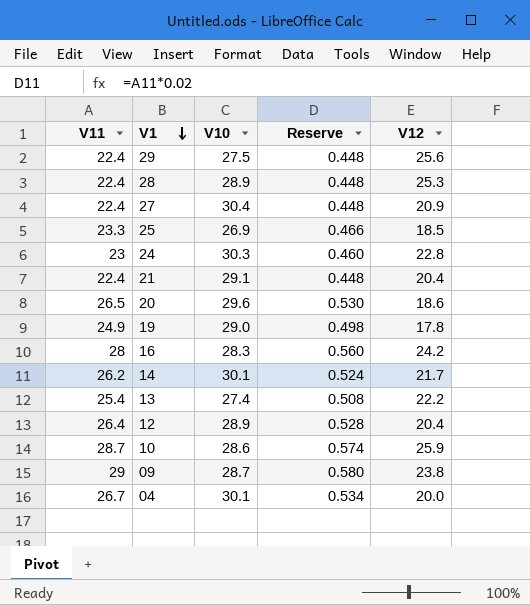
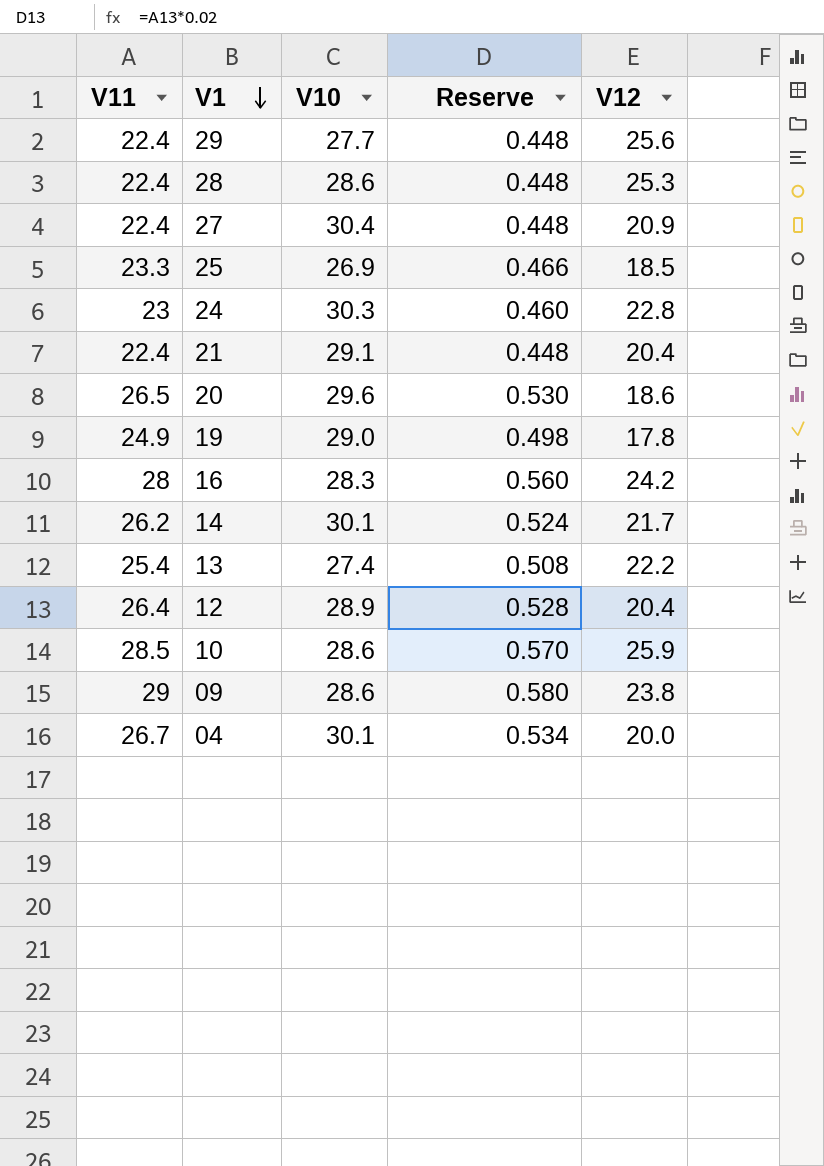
29 | V10: 27.5 -> 27.7
28 | V10: 28.9 -> 28.6
10 | V11: 28.7 -> 28.5
10 | Reserve: 0.574 -> 0.570
09 | V10: 28.7 -> 28.6

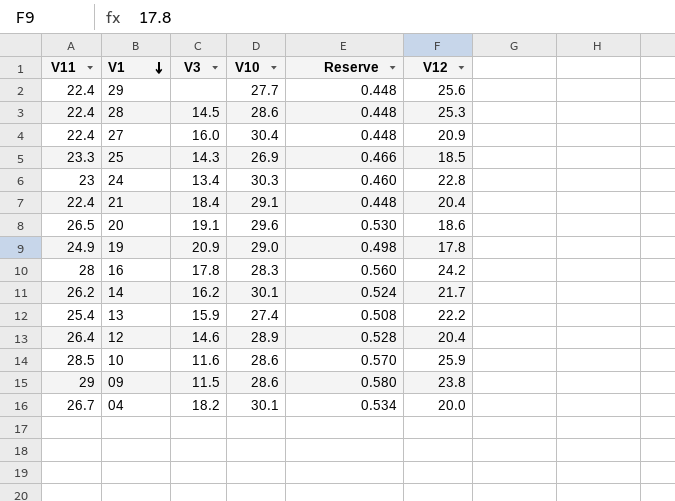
column V3 | position: none -> 3

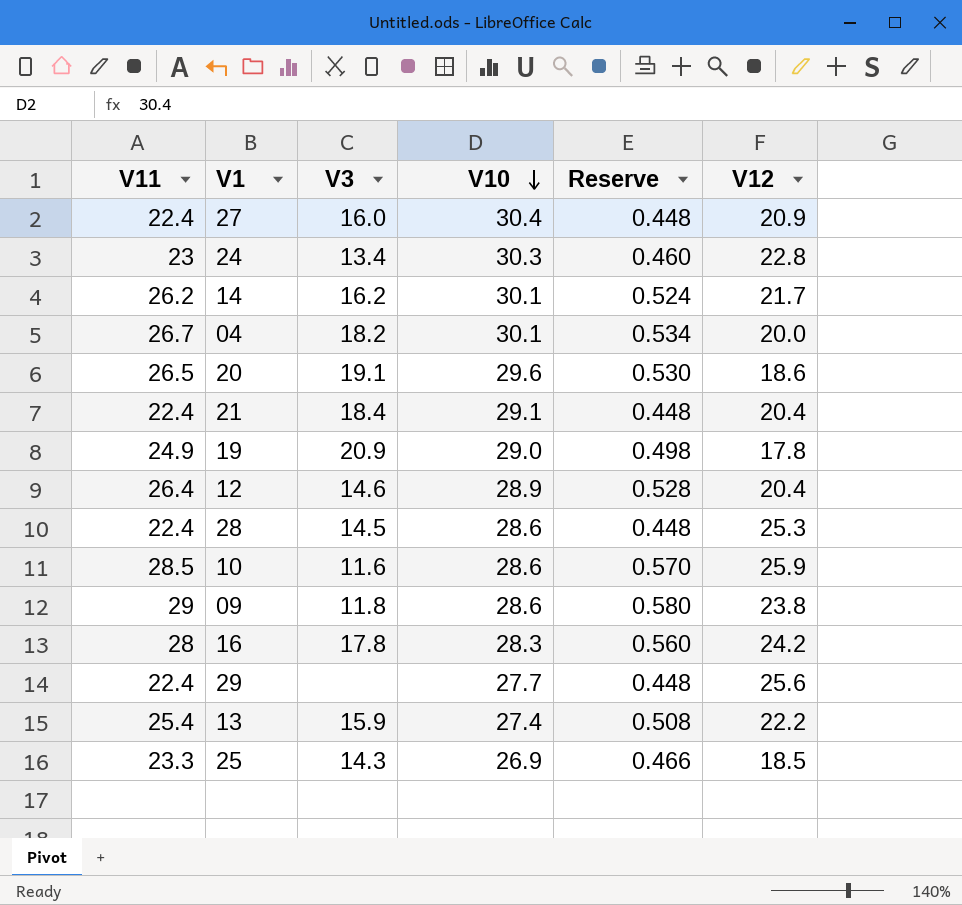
row order: V1 descending -> V10 descending
09 | V3: 11.5 -> 11.8

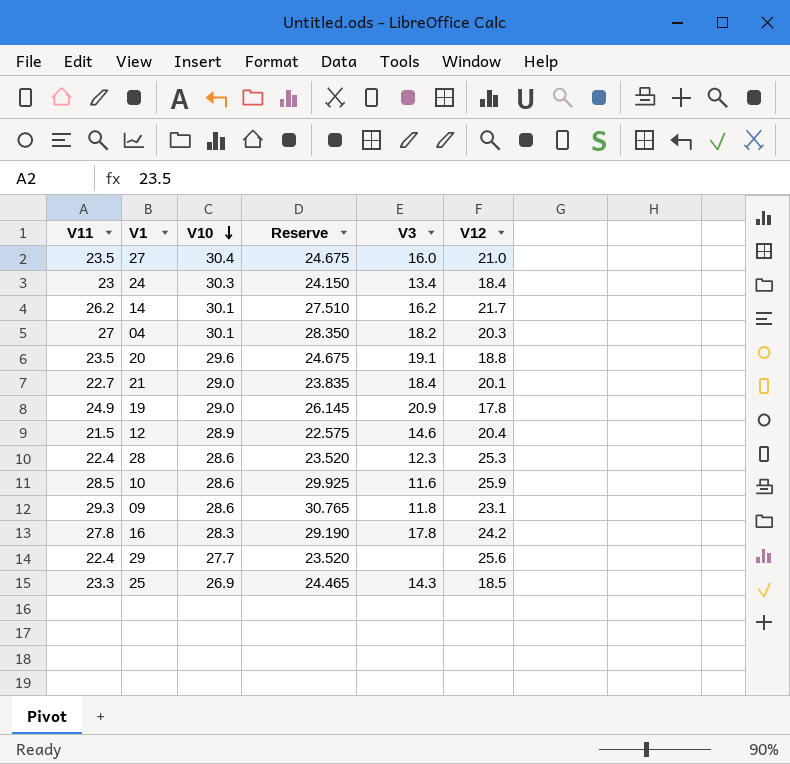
column Reserve | formula: [V11] * 0.02 -> [V11] * 1.05
column V3 | position: 3 -> 5
row 13: 25.4 | 15.9 | 27.4 | 0.508 | 22.2 -> none
27 | V11: 22.4 -> 23.5
27 | V12: 20.9 -> 21.0
24 | V12: 22.8 -> 18.4
04 | V11: 26.7 -> 27
04 | V12: 20.0 -> 20.3
20 | V11: 26.5 -> 23.5
20 | V12: 18.6 -> 18.8
21 | V11: 22.4 -> 22.7
21 | V10: 29.1 -> 29.0
21 | V12: 20.4 -> 20.1
12 | V11: 26.4 -> 21.5
28 | V3: 14.5 -> 12.3
09 | V11: 29 -> 29.3
09 | V12: 23.8 -> 23.1
16 | V11: 28 -> 27.8

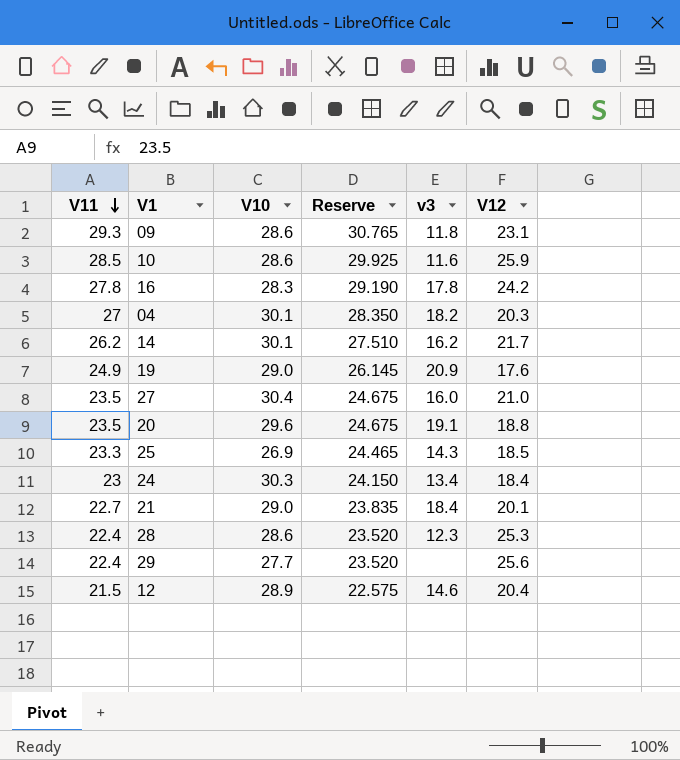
row order: V10 descending -> V11 descending
column name: V3 -> v3
19 | V12: 17.8 -> 17.6

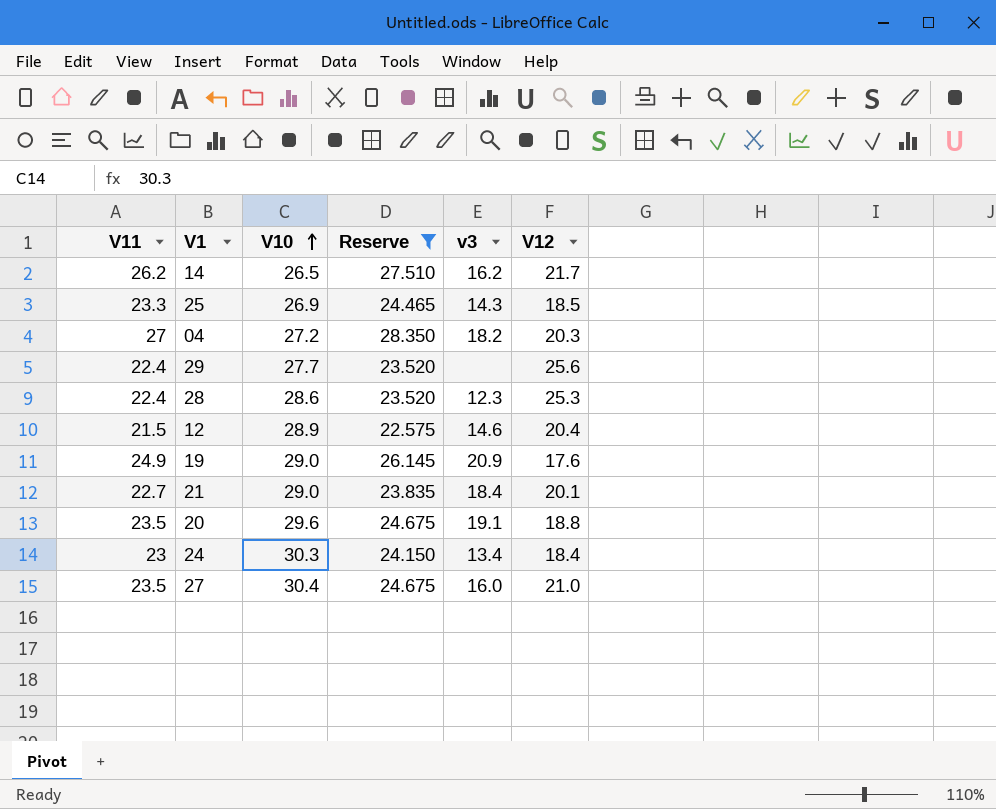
filter: none -> Reserve <= 28.350
row order: V11 descending -> V10 ascending
14 | V10: 30.1 -> 26.5
04 | V10: 30.1 -> 27.2

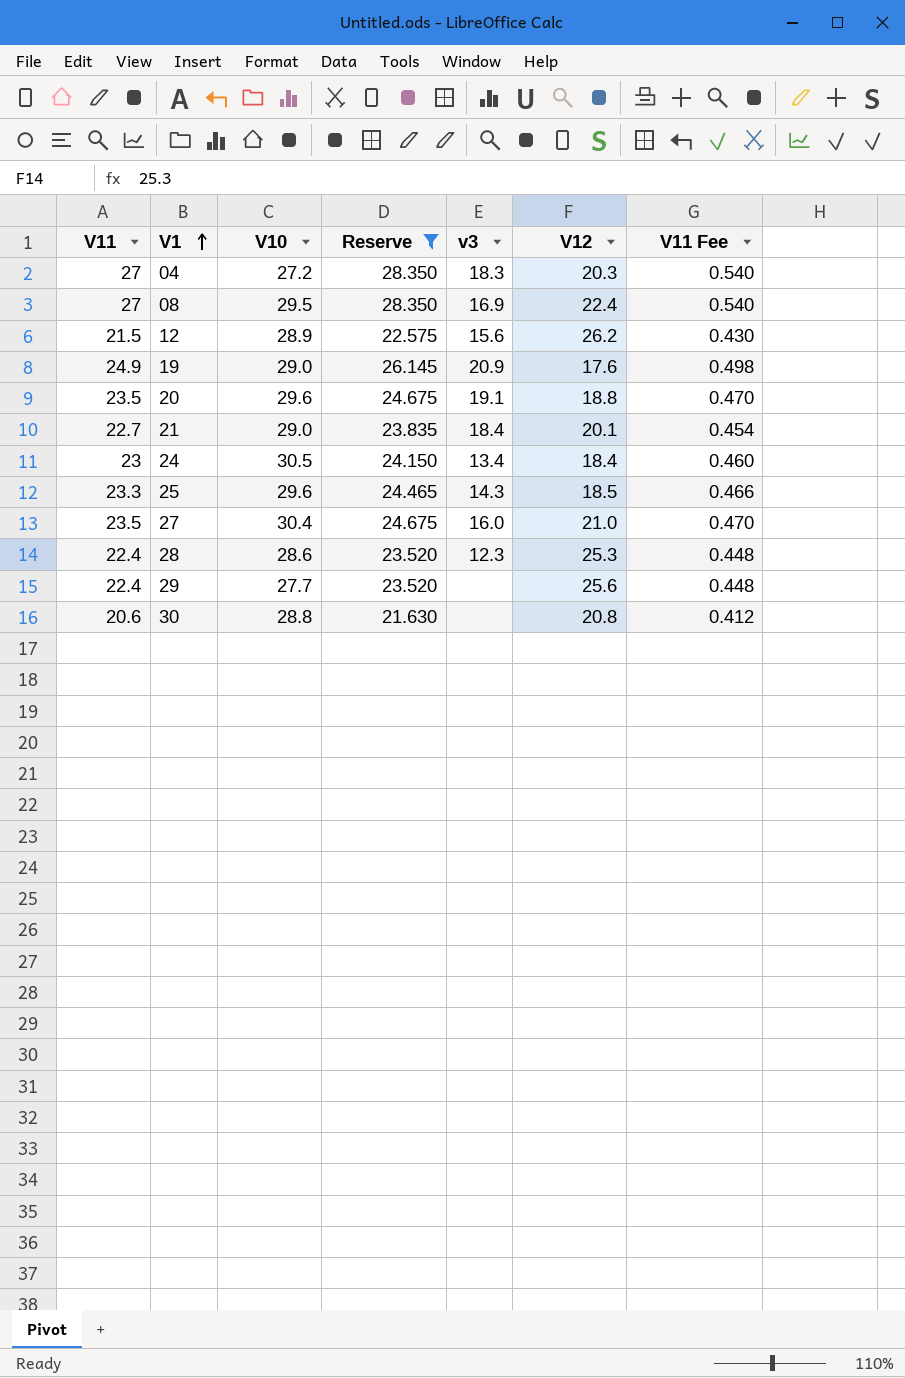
row order: V10 ascending -> V1 ascending
column V11 Fee | formula: none -> [V11] * 0.02
row 14: 26.2 | 26.5 | 27.510 | 16.2 | 21.7 -> none
04 | v3: 18.2 -> 18.3
row 08: none -> 27 | 29.5 | 28.350 | 16.9 | 22.4 | 0.540
12 | v3: 14.6 -> 15.6
12 | V12: 20.4 -> 26.2
24 | V10: 30.3 -> 30.5
25 | V10: 26.9 -> 29.6
row 30: none -> 20.6 | 28.8 | 21.630 | none | 20.8 | 0.412

